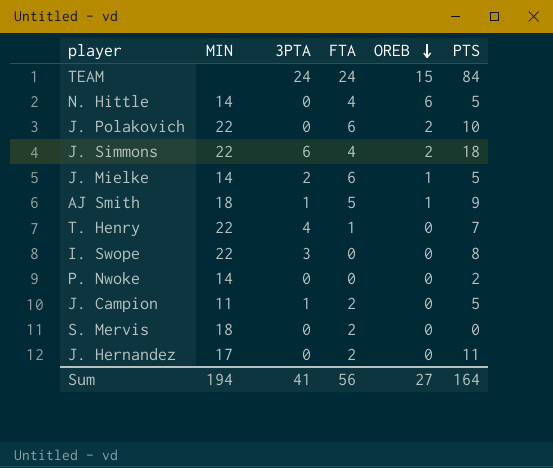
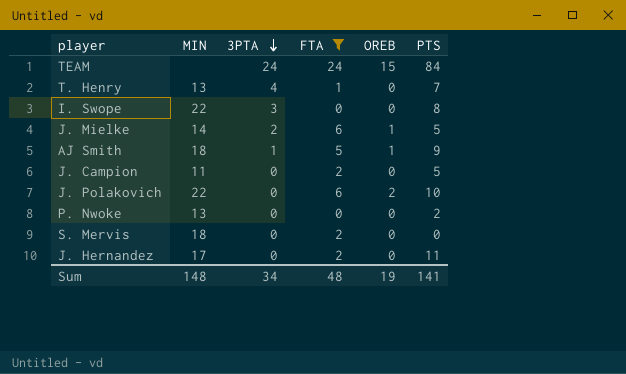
filter: none -> FTA != 4
row order: OREB descending -> 3PTA descending
T. Henry | MIN: 22 -> 13
J. Campion | 3PTA: 1 -> 0
P. Nwoke | MIN: 14 -> 13
Sum | MIN: 194 -> 148
Sum | 3PTA: 41 -> 34
Sum | FTA: 56 -> 48
Sum | OREB: 27 -> 19
Sum | PTS: 164 -> 141

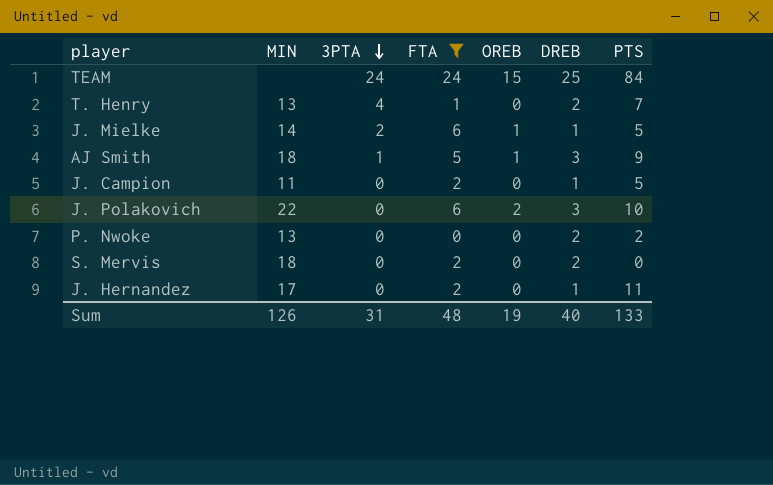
column DREB | position: none -> 6
row I. Swope: 22 | 3 | 0 | 0 | 8 -> none
Sum | MIN: 148 -> 126
Sum | 3PTA: 34 -> 31
Sum | PTS: 141 -> 133

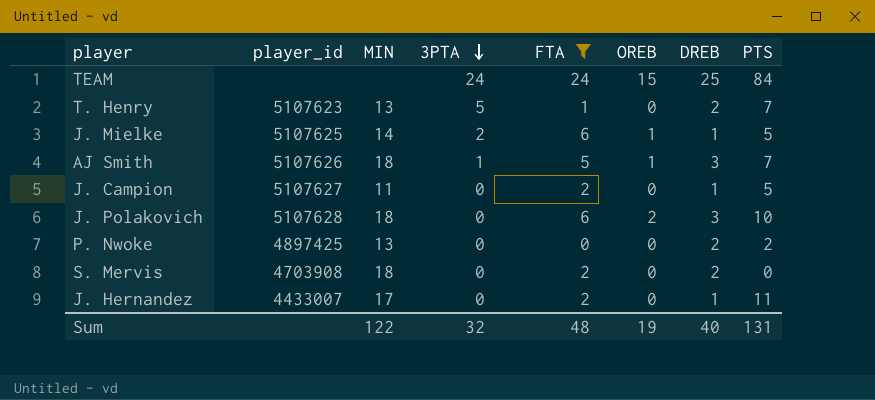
column player_id | position: none -> 2
T. Henry | 3PTA: 4 -> 5
AJ Smith | PTS: 9 -> 7
J. Polakovich | MIN: 22 -> 18
Sum | MIN: 126 -> 122
Sum | 3PTA: 31 -> 32
Sum | PTS: 133 -> 131

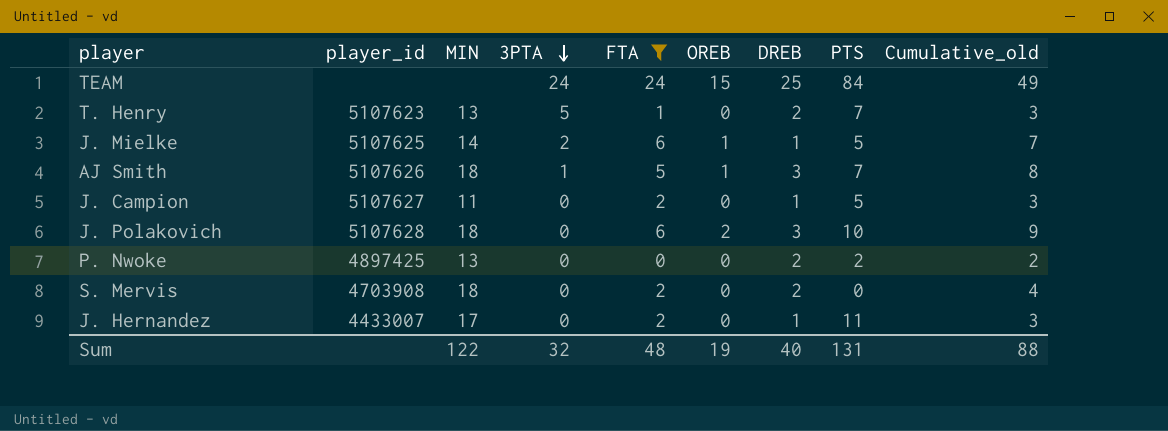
column Cumulative_old | formula: none -> [FTA] + [DREB]

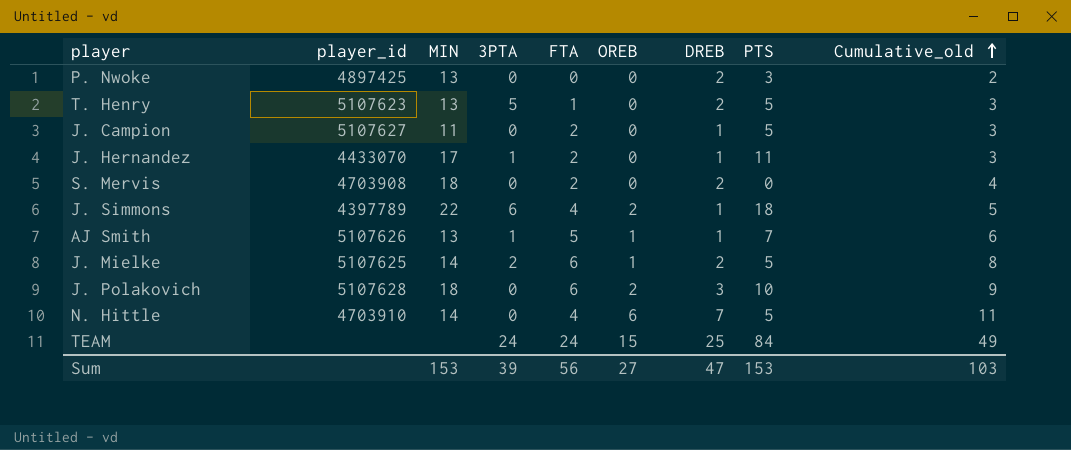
filter: FTA != 4 -> none
row order: 3PTA descending -> Cumulative_old ascending
P. Nwoke | PTS: 2 -> 3
T. Henry | PTS: 7 -> 5
J. Hernandez | player_id: 4433007 -> 4433070
J. Hernandez | 3PTA: 0 -> 1
AJ Smith | MIN: 18 -> 13
AJ Smith | DREB: 3 -> 1
AJ Smith | Cumulative_old: 8 -> 6
J. Mielke | DREB: 1 -> 2
J. Mielke | Cumulative_old: 7 -> 8
Sum | MIN: 122 -> 153
Sum | 3PTA: 32 -> 39
Sum | FTA: 48 -> 56
Sum | OREB: 19 -> 27
Sum | DREB: 40 -> 47
Sum | PTS: 131 -> 153
Sum | Cumulative_old: 88 -> 103

